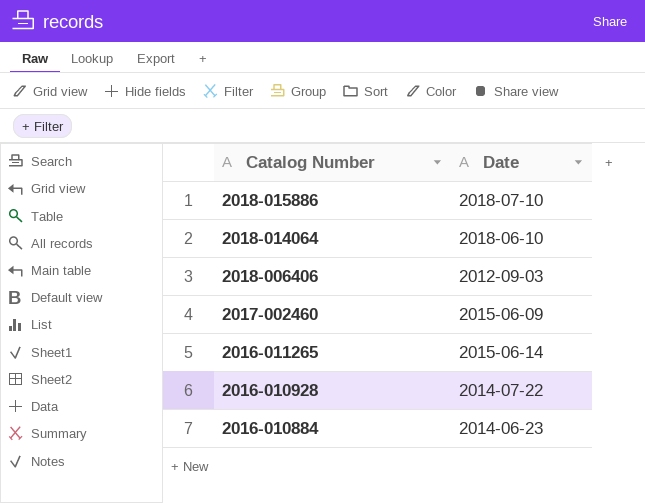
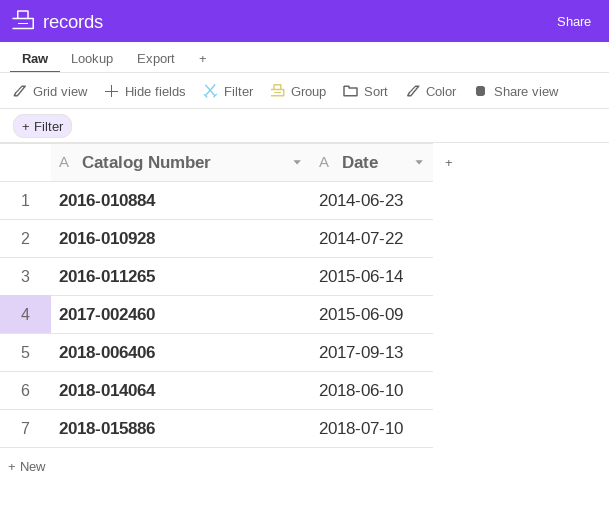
row order: Catalog Number descending -> Catalog Number ascending
2018-006406 | Date: 2012-09-03 -> 2017-09-13

